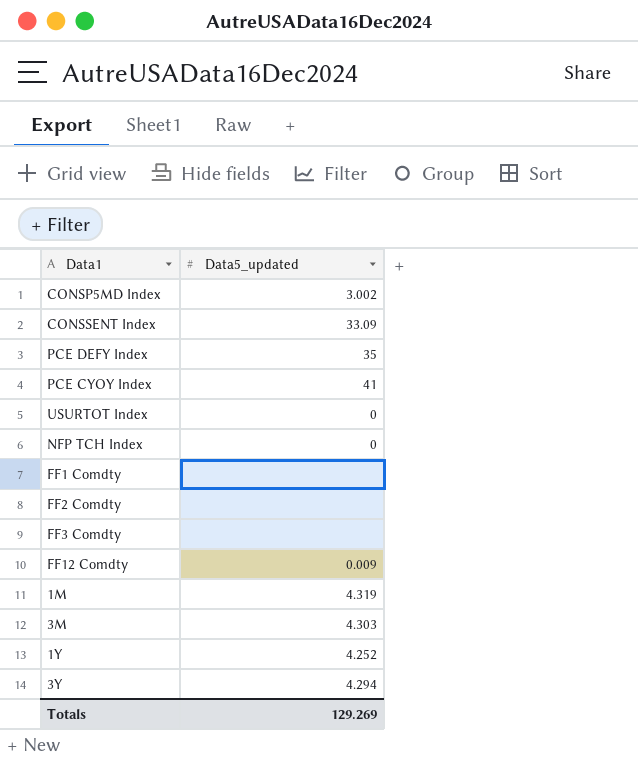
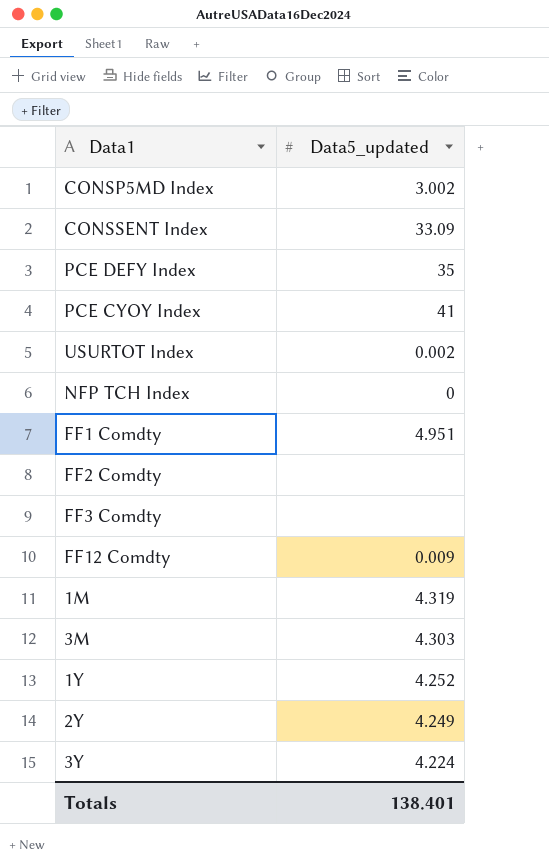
USURTOT Index | Data5_updated: 0 -> 0.002
FF1 Comdty | Data5_updated: none -> 4.951
row 2Y: none -> 4.249
3Y | Data5_updated: 4.294 -> 4.224
Totals | Data5_updated: 129.269 -> 138.401

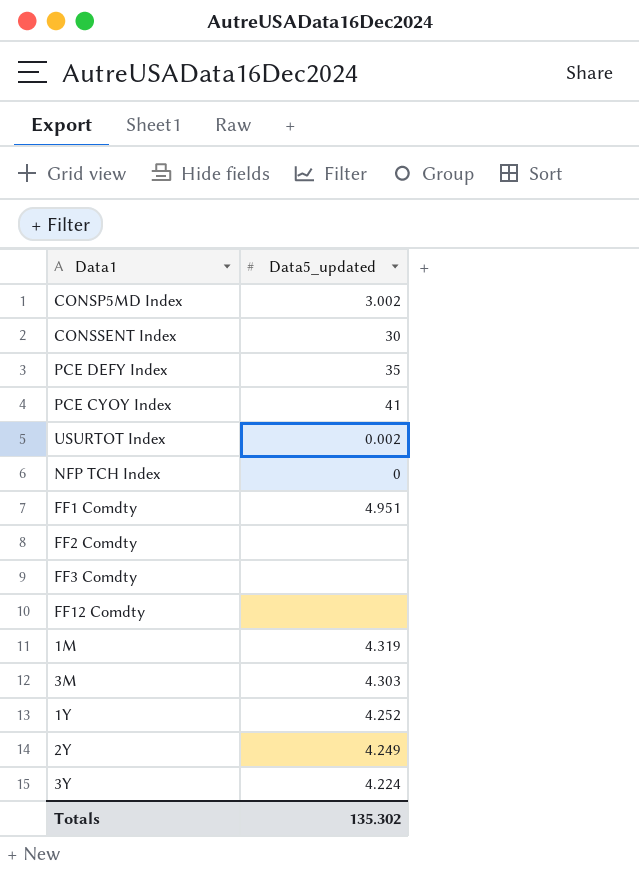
CONSSENT Index | Data5_updated: 33.09 -> 30
FF12 Comdty | Data5_updated: 0.009 -> none
Totals | Data5_updated: 138.401 -> 135.302

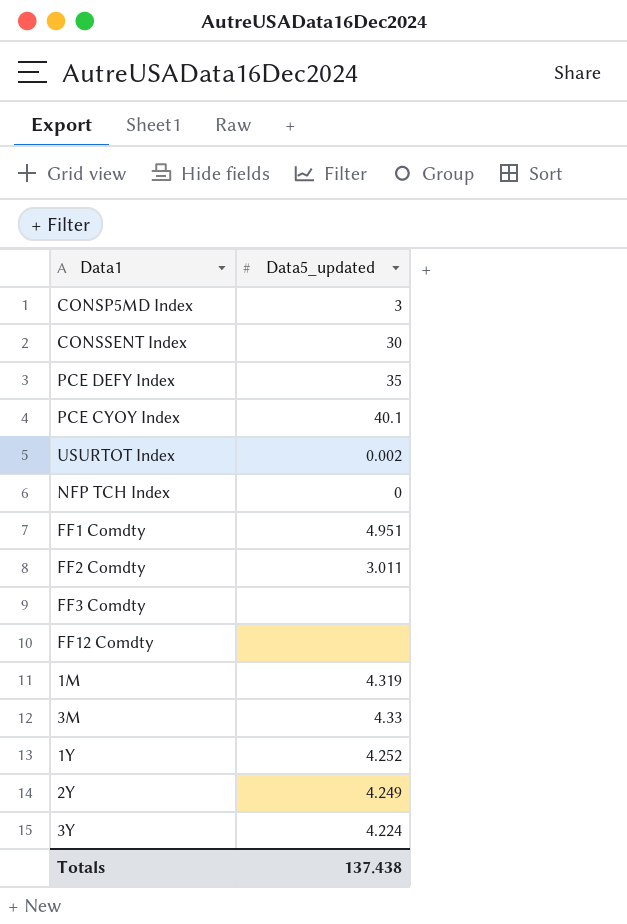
CONSP5MD Index | Data5_updated: 3.002 -> 3
PCE CYOY Index | Data5_updated: 41 -> 40.1
FF2 Comdty | Data5_updated: none -> 3.011
3M | Data5_updated: 4.303 -> 4.33
Totals | Data5_updated: 135.302 -> 137.438

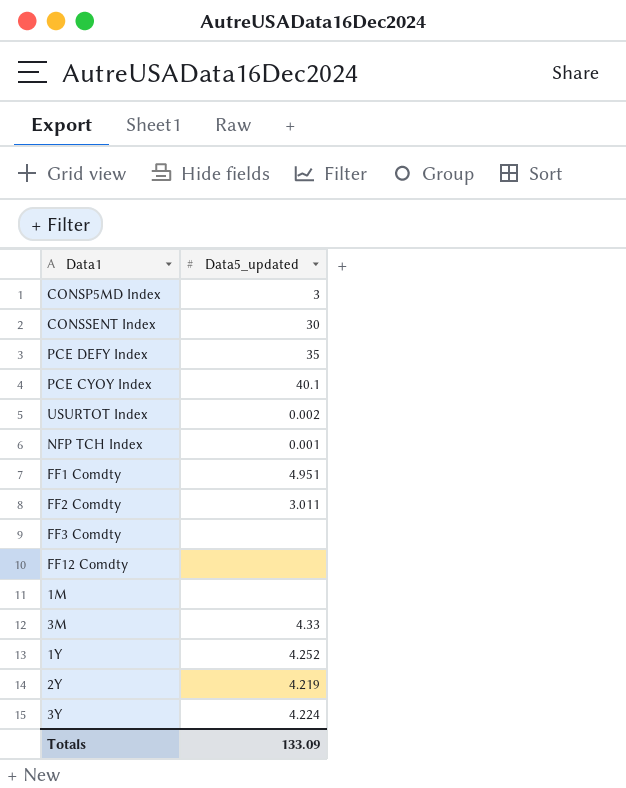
NFP TCH Index | Data5_updated: 0 -> 0.001
1M | Data5_updated: 4.319 -> none
2Y | Data5_updated: 4.249 -> 4.219
Totals | Data5_updated: 137.438 -> 133.09

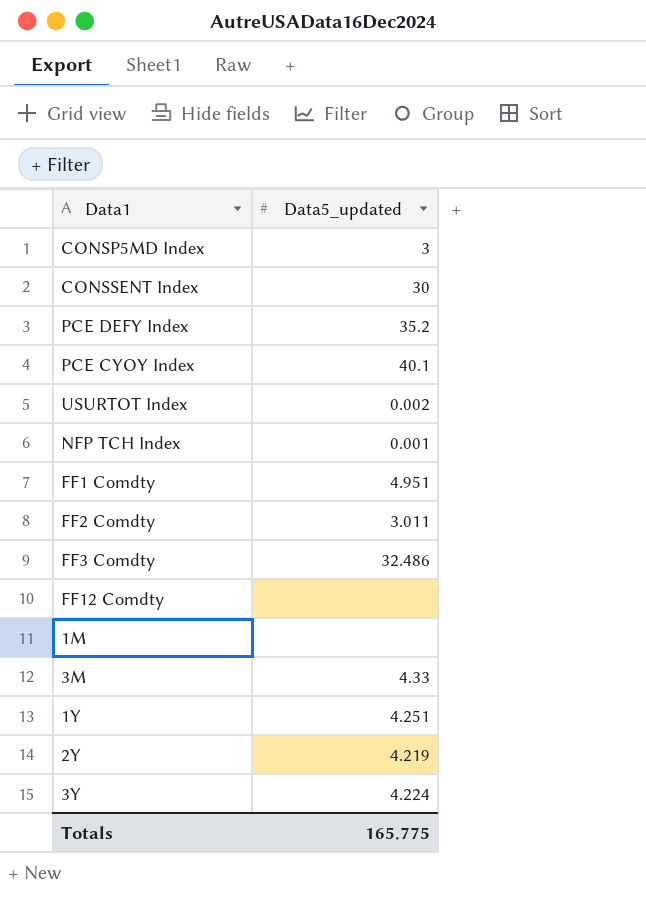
PCE DEFY Index | Data5_updated: 35 -> 35.2
FF3 Comdty | Data5_updated: none -> 32.486
1Y | Data5_updated: 4.252 -> 4.251
Totals | Data5_updated: 133.09 -> 165.775

